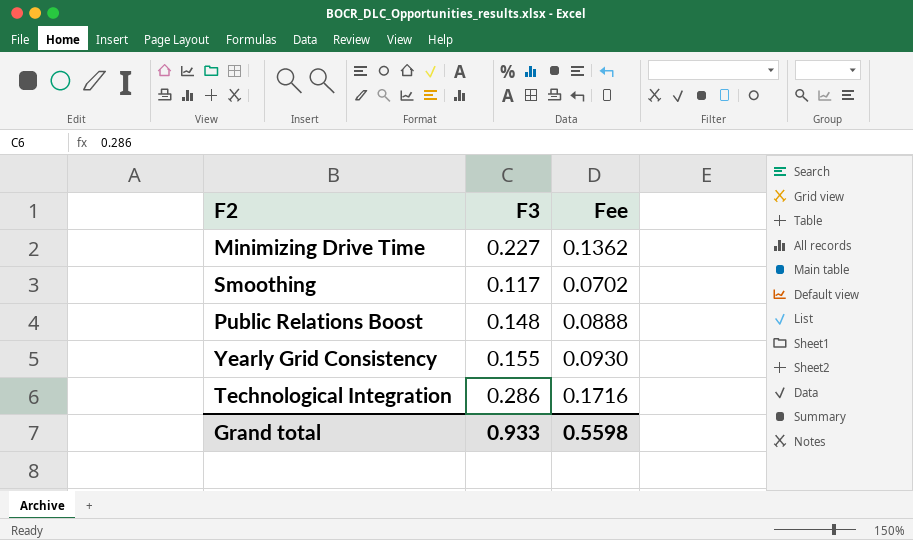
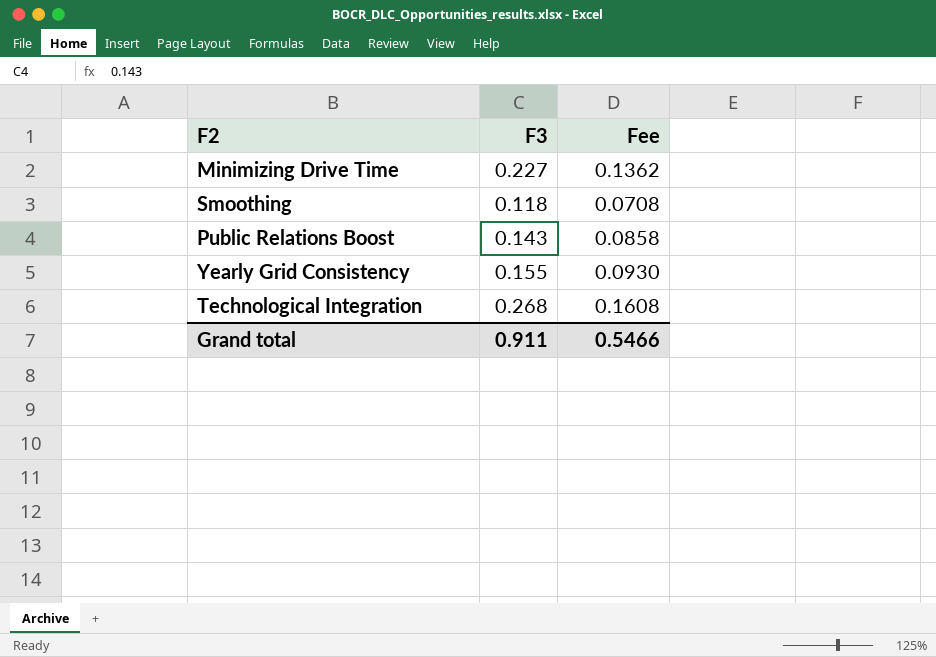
Smoothing | F3: 0.117 -> 0.118
Smoothing | Fee: 0.0702 -> 0.0708
Public Relations Boost | F3: 0.148 -> 0.143
Public Relations Boost | Fee: 0.0888 -> 0.0858
Technological Integration | F3: 0.286 -> 0.268
Technological Integration | Fee: 0.1716 -> 0.1608
Grand total | F3: 0.933 -> 0.911
Grand total | Fee: 0.5598 -> 0.5466

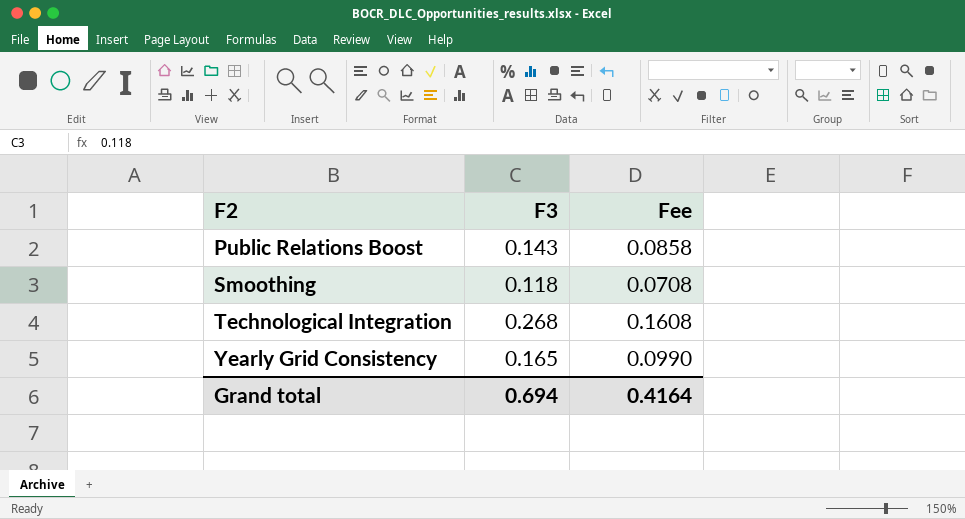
row order: none -> F2 ascending
row Minimizing Drive Time: 0.227 | 0.1362 -> none
Yearly Grid Consistency | F3: 0.155 -> 0.165
Yearly Grid Consistency | Fee: 0.0930 -> 0.0990
Grand total | F3: 0.911 -> 0.694
Grand total | Fee: 0.5466 -> 0.4164

